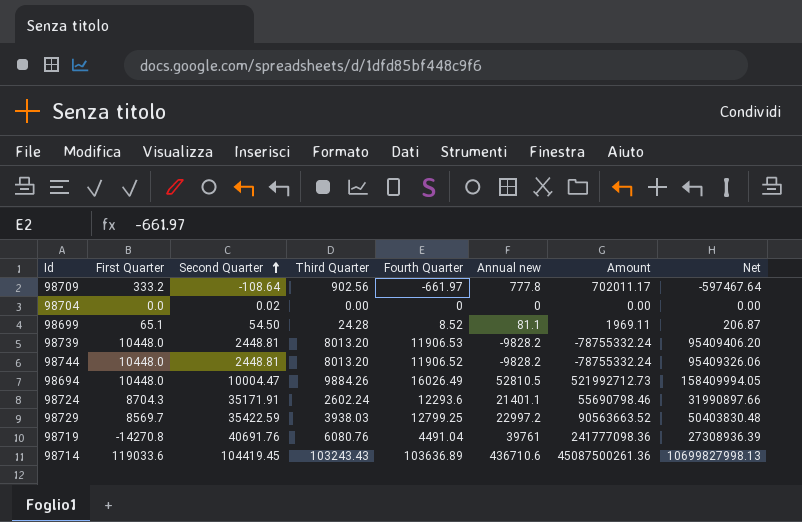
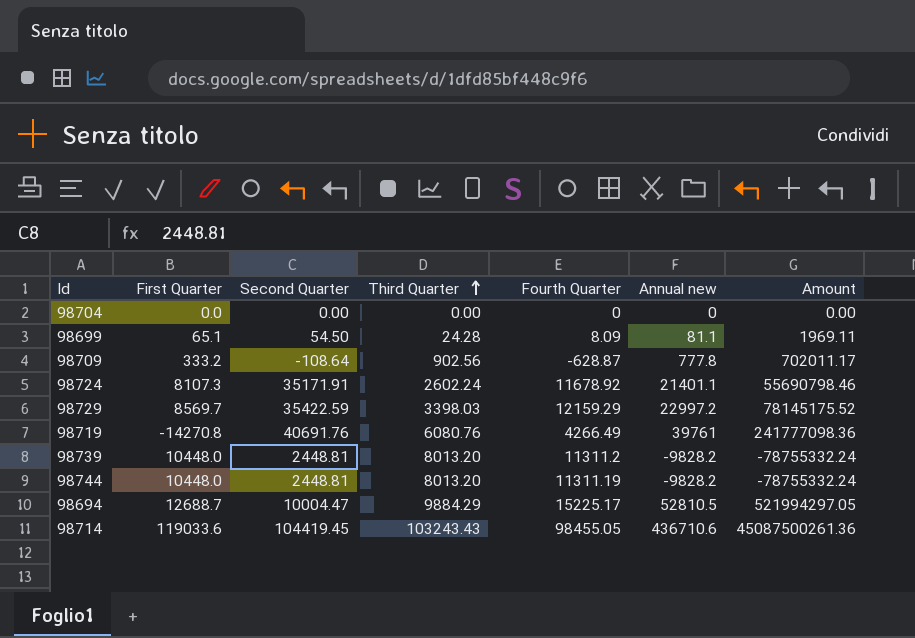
row order: Second Quarter ascending -> Third Quarter ascending
column Net | formula: [Third Quarter] * [Fourth Quarter] -> none
98704 | Second Quarter: 0.02 -> 0.00
98699 | Fourth Quarter: 8.52 -> 8.09
98709 | Fourth Quarter: -661.97 -> -628.87
98724 | First Quarter: 8704.3 -> 8107.3
98724 | Fourth Quarter: 12293.6 -> 11678.92
98729 | Third Quarter: 3938.03 -> 3398.03
98729 | Fourth Quarter: 12799.25 -> 12159.29
98729 | Amount: 90563663.52 -> 78145175.52
98719 | Fourth Quarter: 4491.04 -> 4266.49
98739 | Fourth Quarter: 11906.53 -> 11311.2
98744 | Fourth Quarter: 11906.52 -> 11311.19
98694 | First Quarter: 10448.0 -> 12688.7
98694 | Third Quarter: 9884.26 -> 9884.29
98694 | Fourth Quarter: 16026.49 -> 15225.17
98694 | Amount: 521992712.73 -> 521994297.05
98714 | Fourth Quarter: 103636.89 -> 98455.05

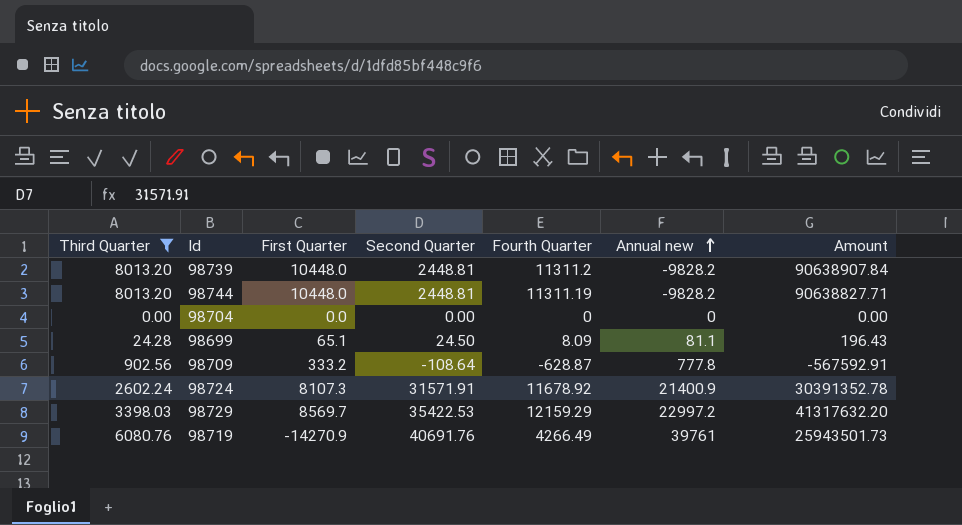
filter: none -> Third Quarter <= 8013.20
row order: Third Quarter ascending -> Annual new ascending
column Third Quarter | position: 4 -> 1
column Amount | formula: [Third Quarter] * [Annual new] -> [Third Quarter] * [Fourth Quarter]
98699 | Second Quarter: 54.50 -> 24.50
98724 | Second Quarter: 35171.91 -> 31571.91
98724 | Annual new: 21401.1 -> 21400.9
98729 | Second Quarter: 35422.59 -> 35422.53
98719 | First Quarter: -14270.8 -> -14270.9

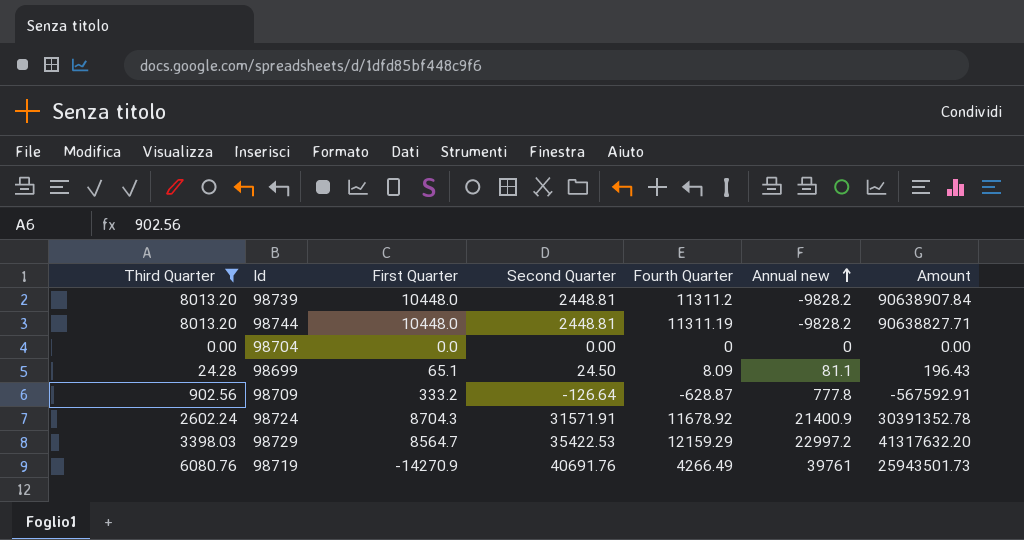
98709 | Second Quarter: -108.64 -> -126.64
98724 | First Quarter: 8107.3 -> 8704.3
98729 | First Quarter: 8569.7 -> 8564.7

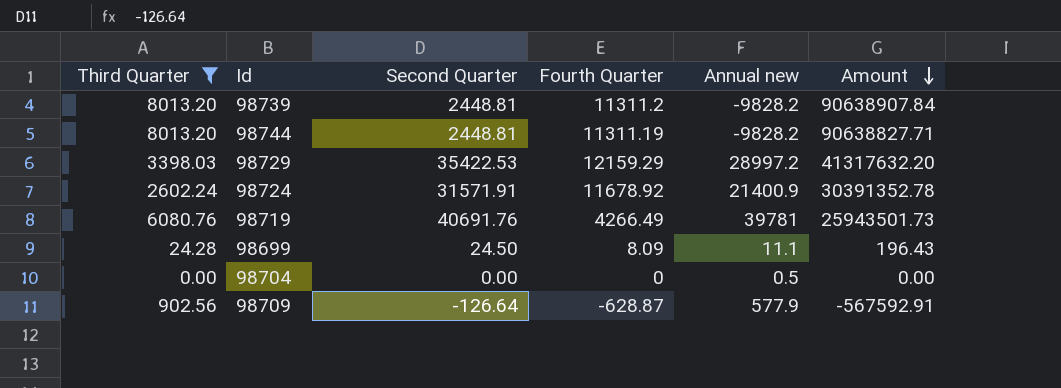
row order: Annual new ascending -> Amount descending
column First Quarter | position: 3 -> none
98729 | Annual new: 22997.2 -> 28997.2
98719 | Annual new: 39761 -> 39781
98699 | Annual new: 81.1 -> 11.1
98704 | Annual new: 0 -> 0.5
98709 | Annual new: 777.8 -> 577.9

